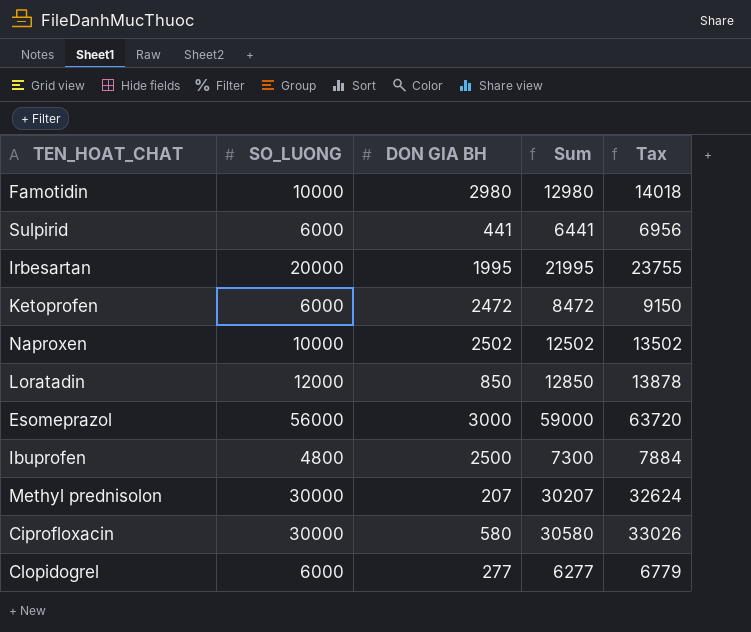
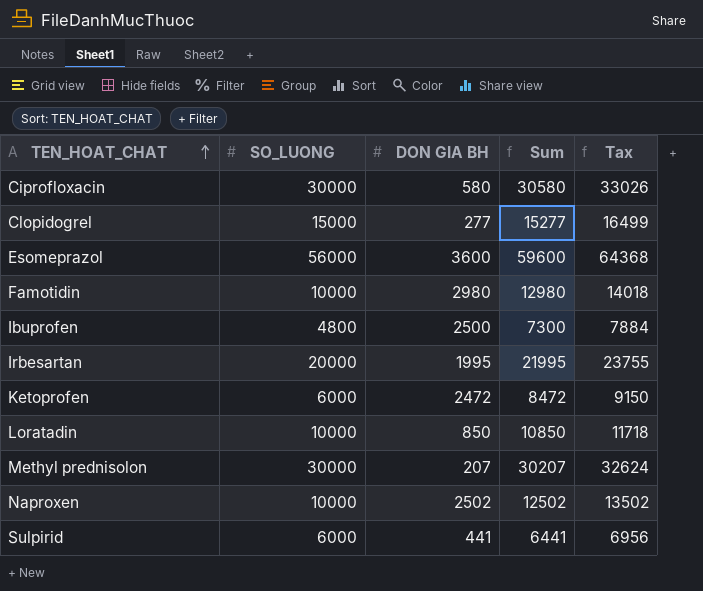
row order: none -> TEN_HOAT_CHAT ascending
Clopidogrel | SO_LUONG: 6000 -> 15000
Clopidogrel | Sum: 6277 -> 15277
Clopidogrel | Tax: 6779 -> 16499
Esomeprazol | DON GIA BH: 3000 -> 3600
Esomeprazol | Sum: 59000 -> 59600
Esomeprazol | Tax: 63720 -> 64368
Loratadin | SO_LUONG: 12000 -> 10000
Loratadin | Sum: 12850 -> 10850
Loratadin | Tax: 13878 -> 11718

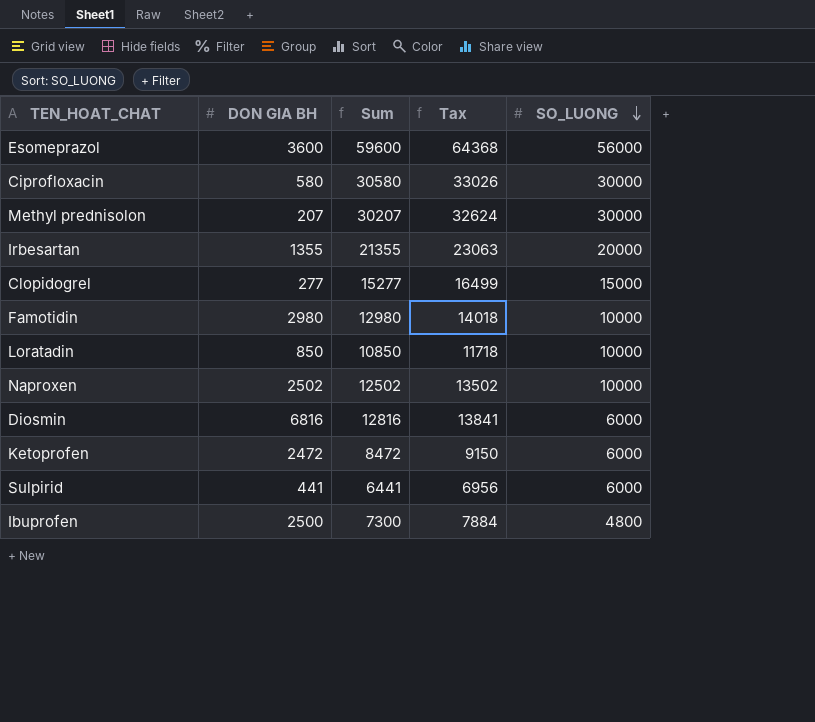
row order: TEN_HOAT_CHAT ascending -> SO_LUONG descending
column SO_LUONG | position: 2 -> 5
Irbesartan | DON GIA BH: 1995 -> 1355
Irbesartan | Sum: 21995 -> 21355
Irbesartan | Tax: 23755 -> 23063
row Diosmin: none -> 6816 | 12816 | 13841 | 6000

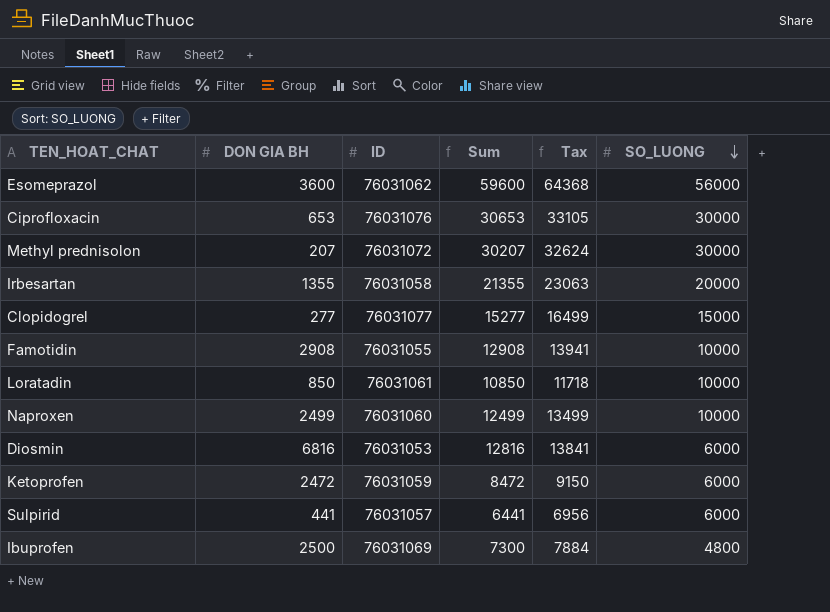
column ID | position: none -> 3
Ciprofloxacin | DON GIA BH: 580 -> 653
Ciprofloxacin | Sum: 30580 -> 30653
Ciprofloxacin | Tax: 33026 -> 33105
Famotidin | DON GIA BH: 2980 -> 2908
Famotidin | Sum: 12980 -> 12908
Famotidin | Tax: 14018 -> 13941
Naproxen | DON GIA BH: 2502 -> 2499
Naproxen | Sum: 12502 -> 12499
Naproxen | Tax: 13502 -> 13499

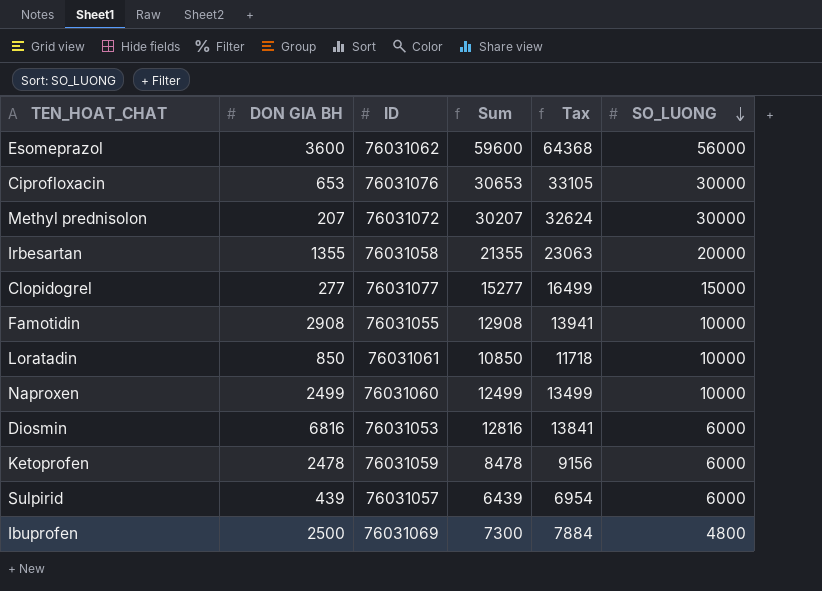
Ketoprofen | DON GIA BH: 2472 -> 2478
Ketoprofen | Sum: 8472 -> 8478
Ketoprofen | Tax: 9150 -> 9156
Sulpirid | DON GIA BH: 441 -> 439
Sulpirid | Sum: 6441 -> 6439
Sulpirid | Tax: 6956 -> 6954

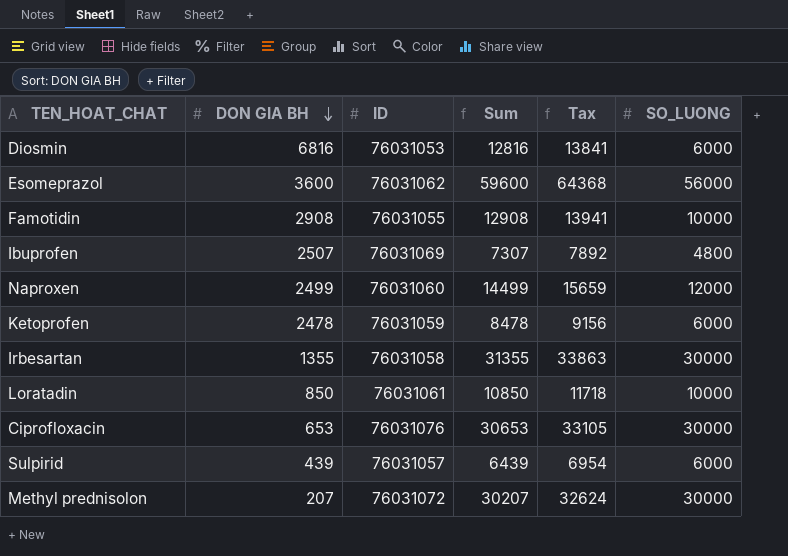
row order: SO_LUONG descending -> DON GIA BH descending
row Clopidogrel: 277 | 76031077 | 15277 | 16499 | 15000 -> none
Ibuprofen | DON GIA BH: 2500 -> 2507
Ibuprofen | Sum: 7300 -> 7307
Ibuprofen | Tax: 7884 -> 7892
Naproxen | Sum: 12499 -> 14499
Naproxen | Tax: 13499 -> 15659
Naproxen | SO_LUONG: 10000 -> 12000
Irbesartan | Sum: 21355 -> 31355
Irbesartan | Tax: 23063 -> 33863
Irbesartan | SO_LUONG: 20000 -> 30000

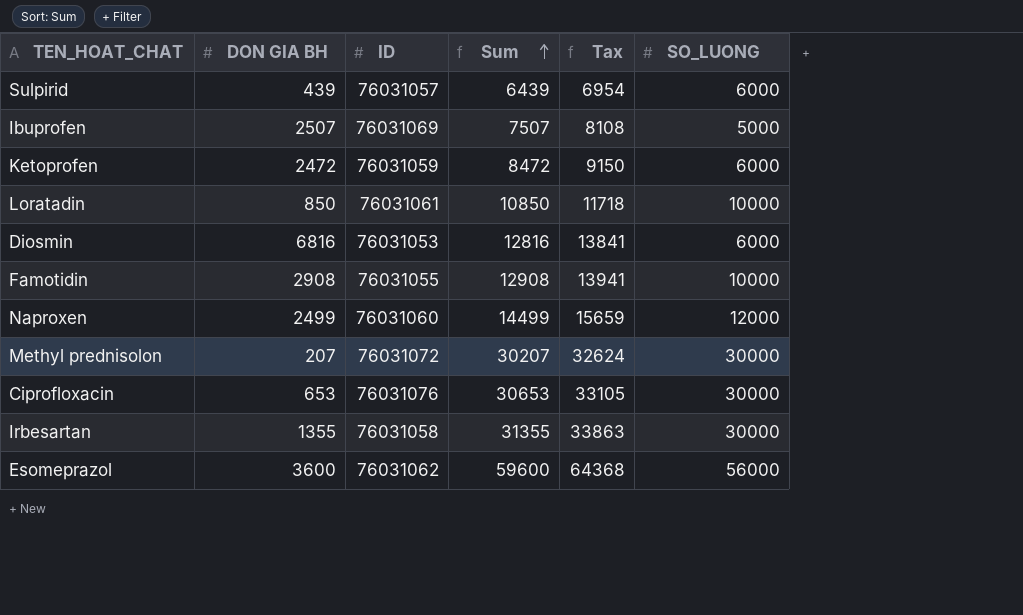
row order: DON GIA BH descending -> Sum ascending
Ibuprofen | Sum: 7307 -> 7507
Ibuprofen | Tax: 7892 -> 8108
Ibuprofen | SO_LUONG: 4800 -> 5000
Ketoprofen | DON GIA BH: 2478 -> 2472
Ketoprofen | Sum: 8478 -> 8472
Ketoprofen | Tax: 9156 -> 9150

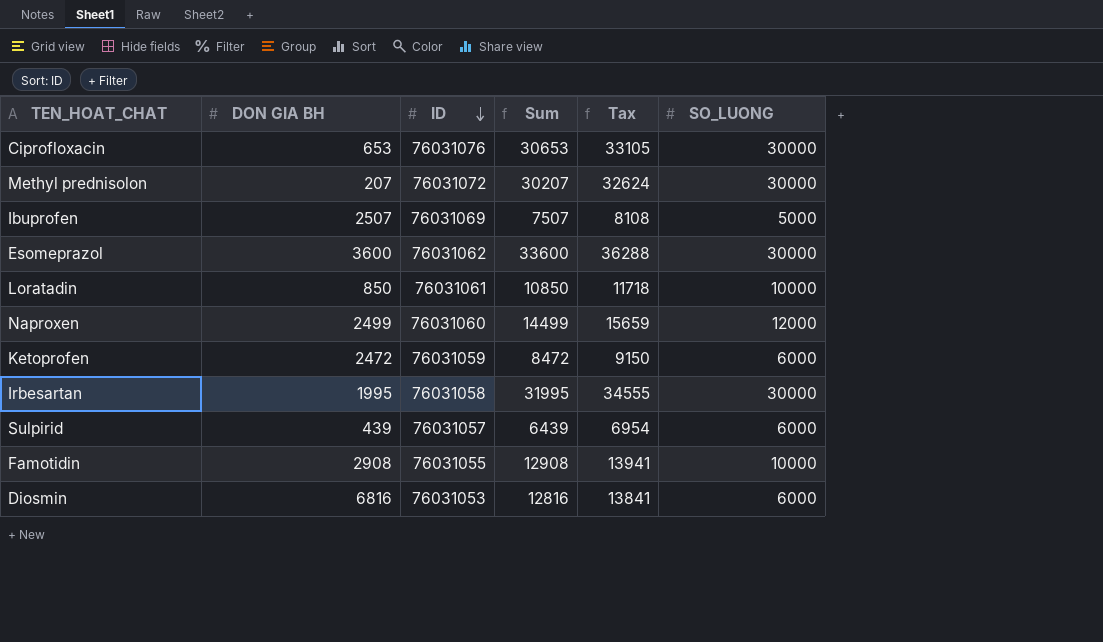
row order: Sum ascending -> ID descending
Esomeprazol | Sum: 59600 -> 33600
Esomeprazol | Tax: 64368 -> 36288
Esomeprazol | SO_LUONG: 56000 -> 30000
Irbesartan | DON GIA BH: 1355 -> 1995
Irbesartan | Sum: 31355 -> 31995
Irbesartan | Tax: 33863 -> 34555

